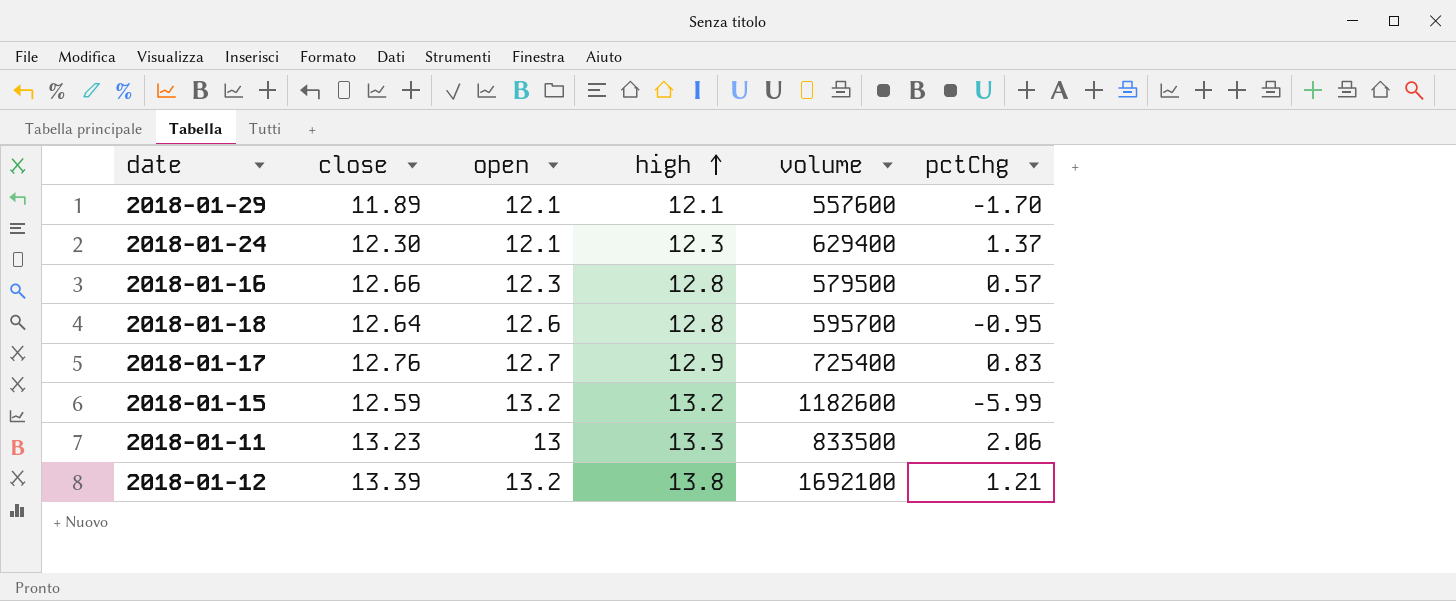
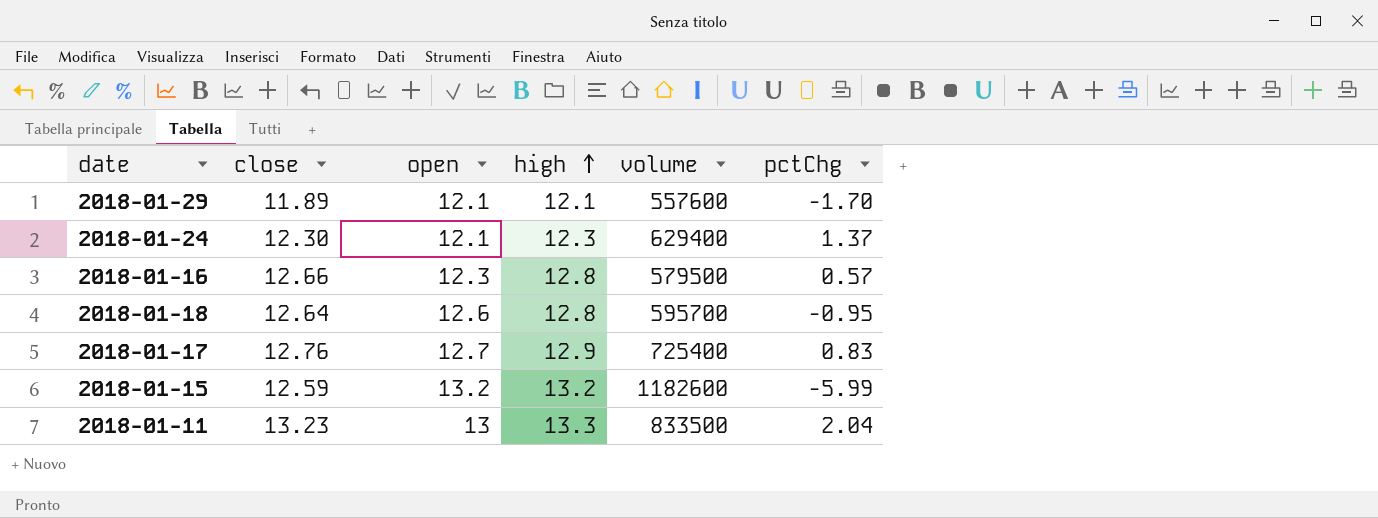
row 2018-01-12: 13.39 | 13.2 | 13.8 | 1692100 | 1.21 -> none
2018-01-11 | pctChg: 2.06 -> 2.04

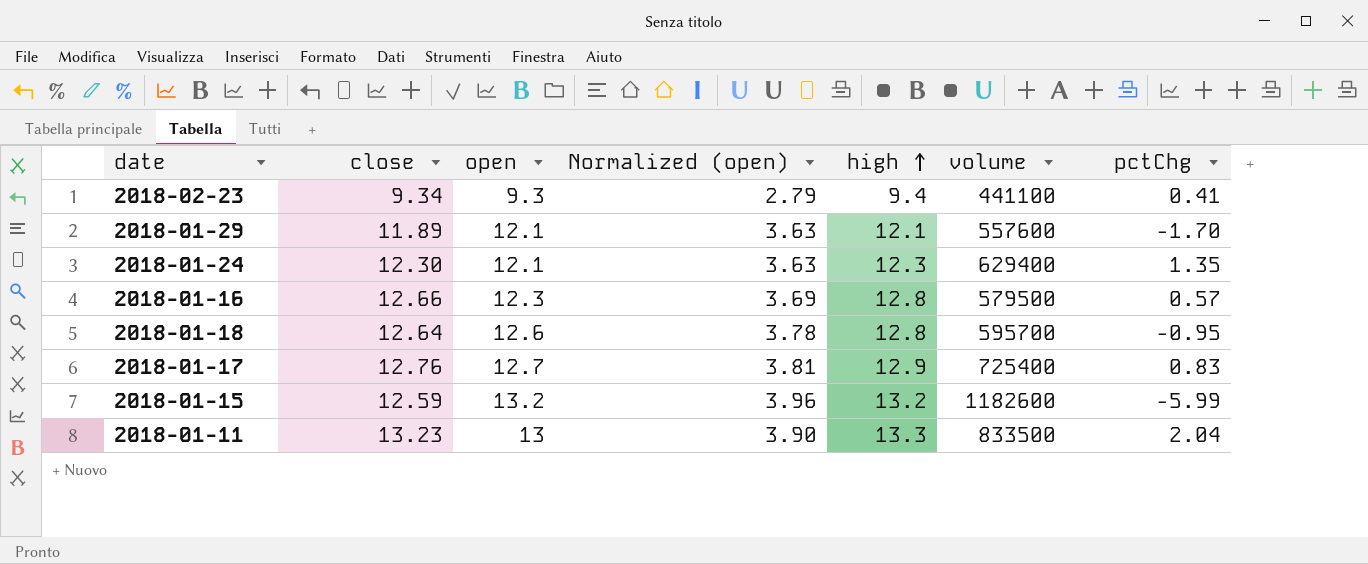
column Normalized (open) | formula: none -> [open] * 0.3
row 2018-02-23: none -> 9.34 | 9.3 | 2.79 | 9.4 | 441100 | 0.41
2018-01-24 | pctChg: 1.37 -> 1.35

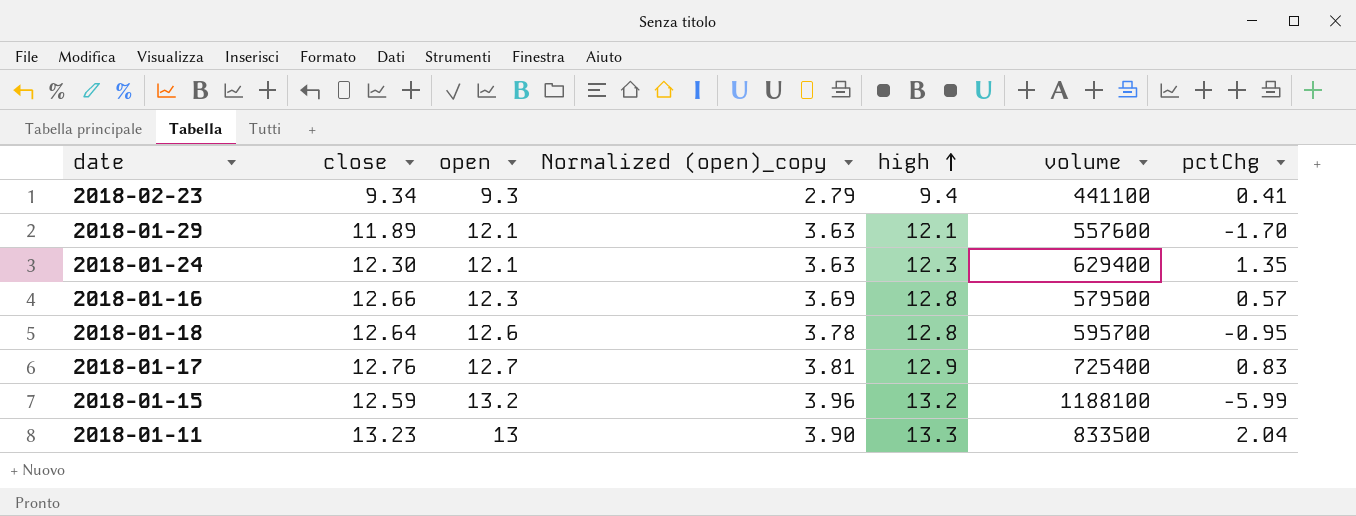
column name: Normalized (open) -> Normalized (open)_copy
2018-01-15 | volume: 1182600 -> 1188100

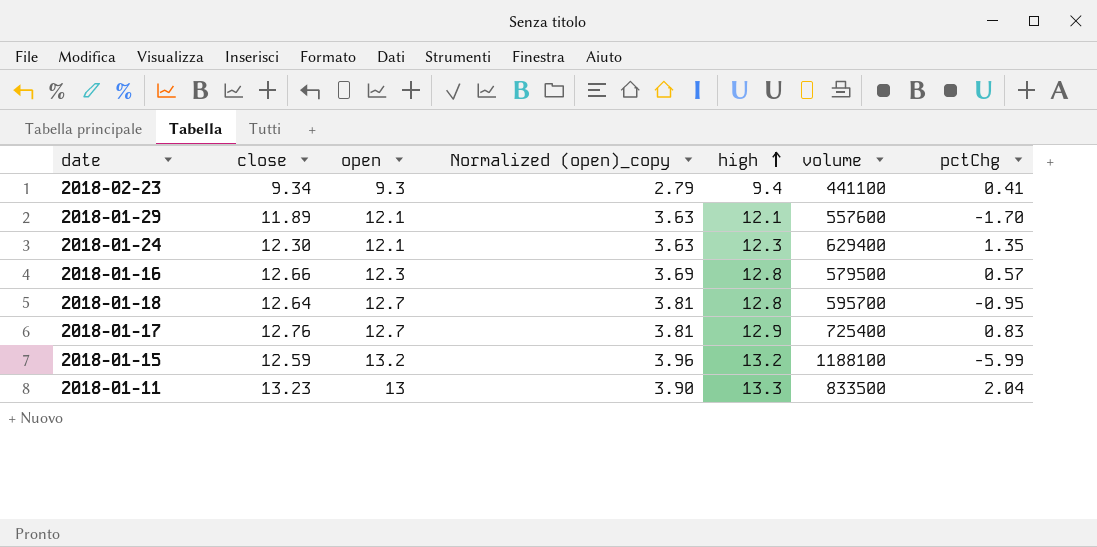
2018-01-18 | open: 12.6 -> 12.7
2018-01-18 | Normalized (open)_copy: 3.78 -> 3.81

